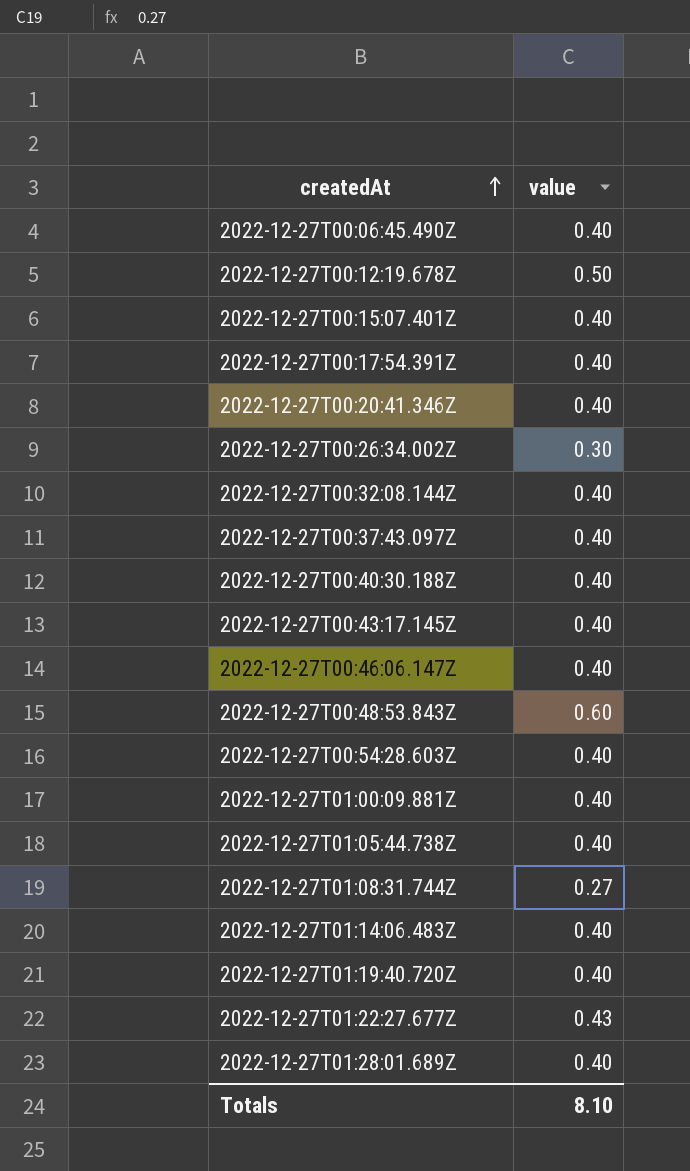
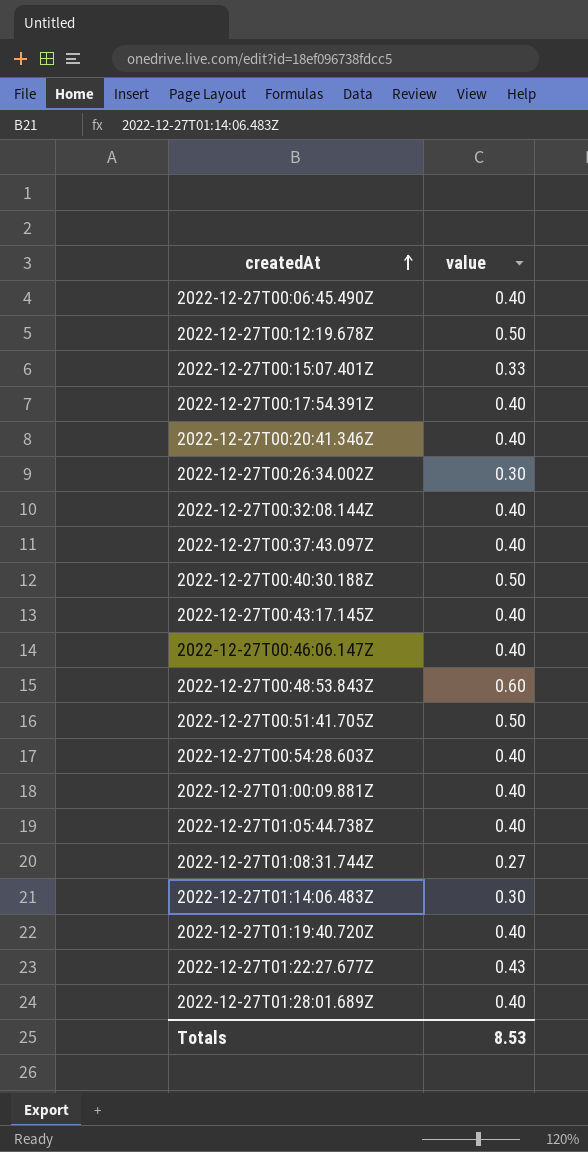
2022-12-27T00:15:07.401Z | value: 0.40 -> 0.33
2022-12-27T00:40:30.188Z | value: 0.40 -> 0.50
row 2022-12-27T00:51:41.705Z: none -> 0.50
2022-12-27T01:14:06.483Z | value: 0.40 -> 0.30
Totals | value: 8.10 -> 8.53

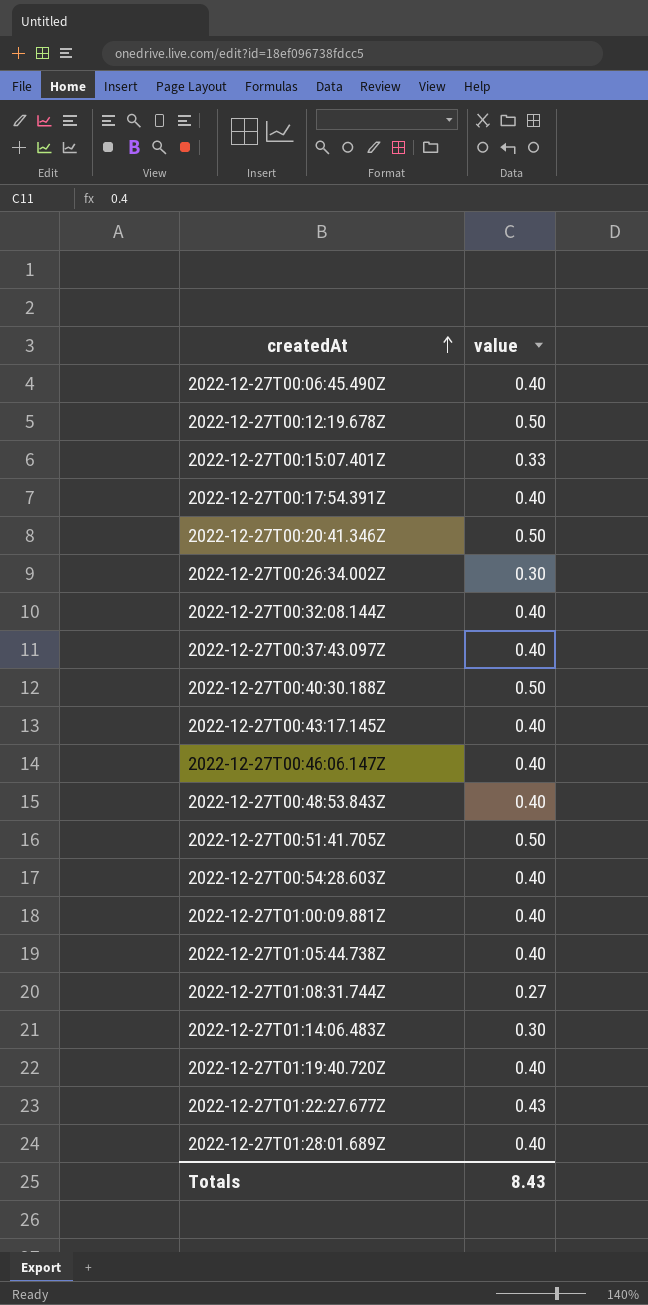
2022-12-27T00:20:41.346Z | value: 0.40 -> 0.50
2022-12-27T00:48:53.843Z | value: 0.60 -> 0.40
Totals | value: 8.53 -> 8.43

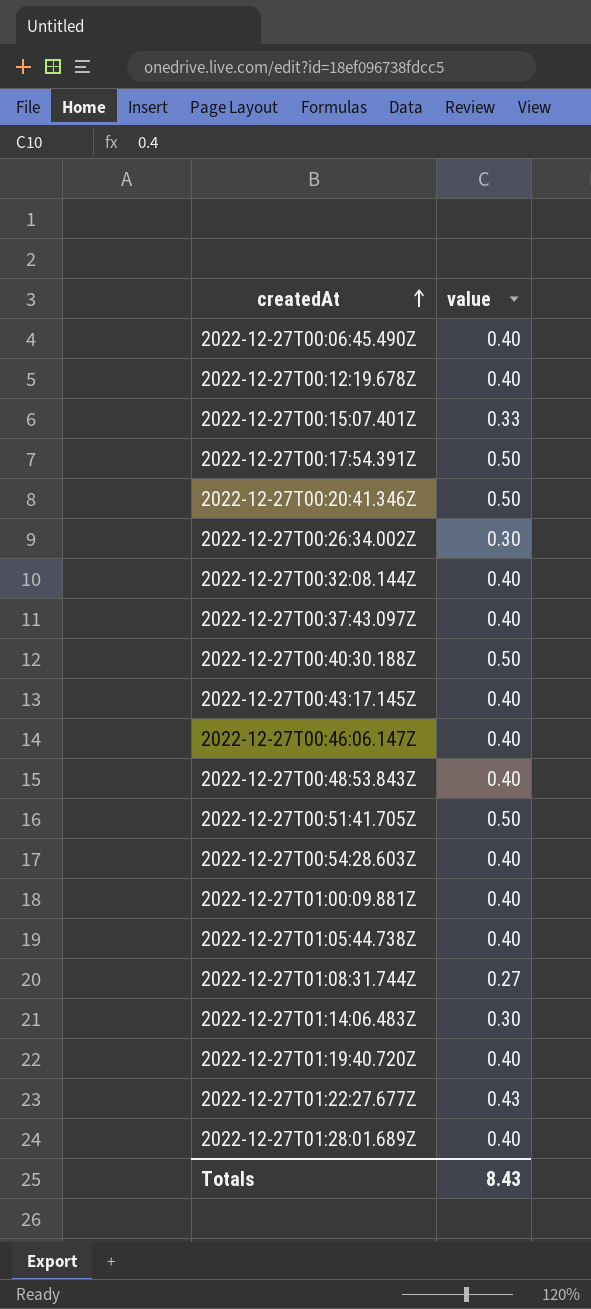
2022-12-27T00:12:19.678Z | value: 0.50 -> 0.40
2022-12-27T00:17:54.391Z | value: 0.40 -> 0.50

